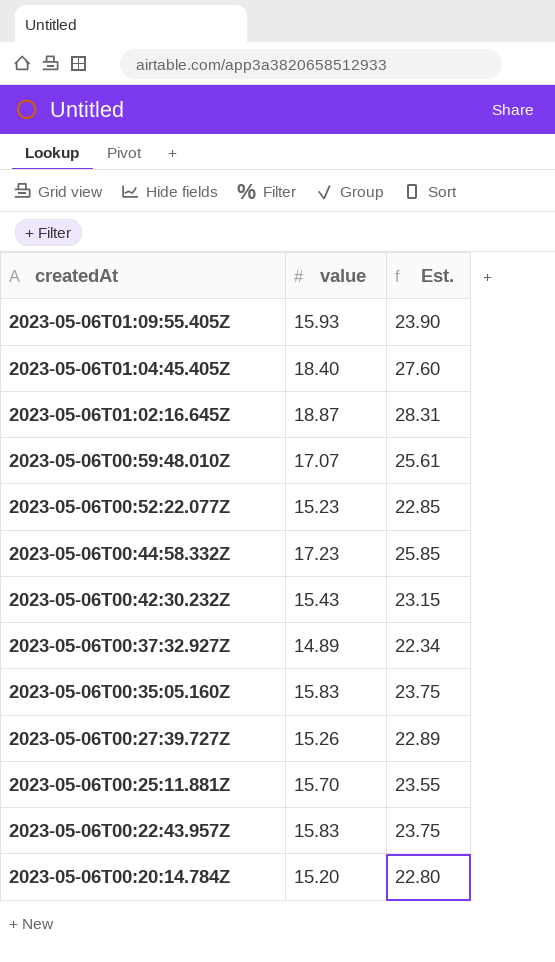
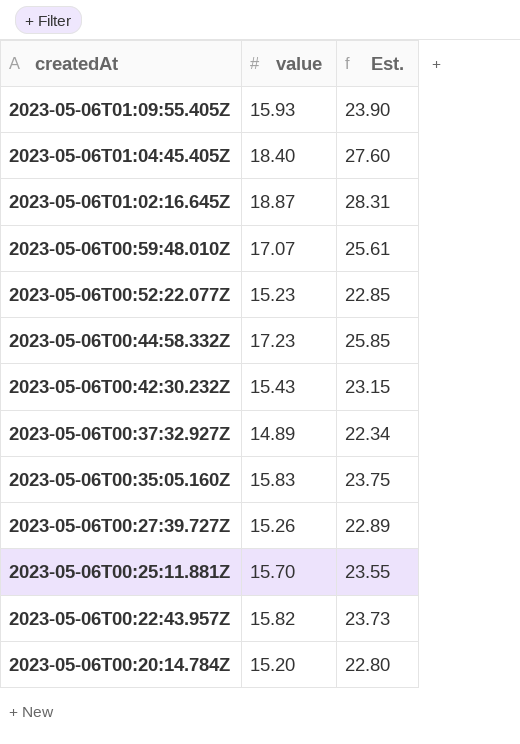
2023-05-06T00:22:43.957Z | value: 15.83 -> 15.82
2023-05-06T00:22:43.957Z | Est.: 23.75 -> 23.73

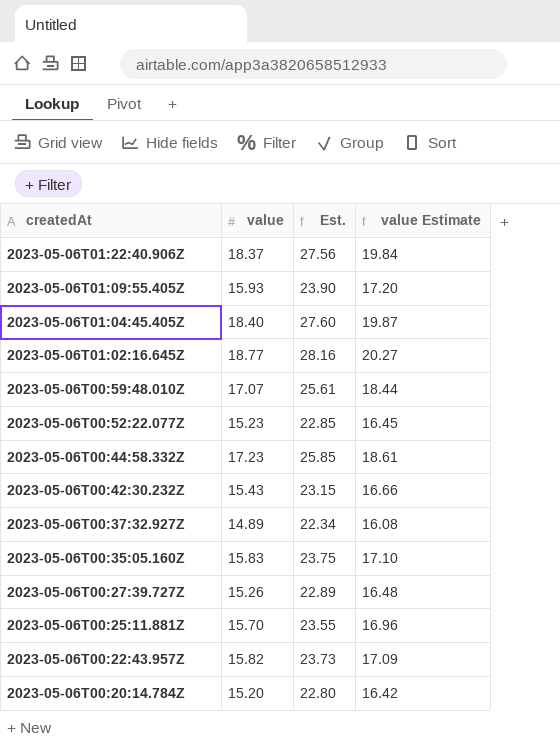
column value Estimate | formula: none -> [value] * 1.08
row 2023-05-06T01:22:40.906Z: none -> 18.37 | 27.56 | 19.84
2023-05-06T01:02:16.645Z | value: 18.87 -> 18.77
2023-05-06T01:02:16.645Z | Est.: 28.31 -> 28.16

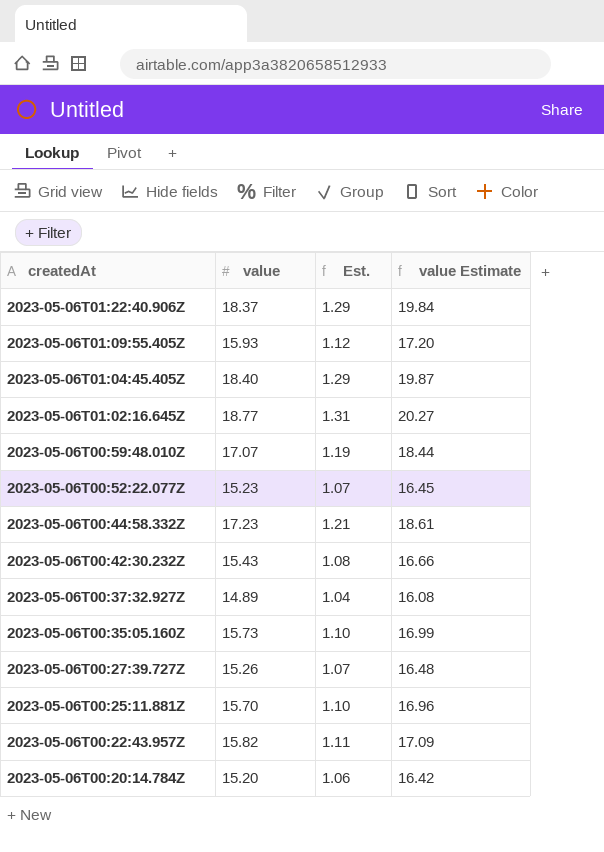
column Est. | formula: [value] * 1.5 -> [value] * 0.07
2023-05-06T00:35:05.160Z | value: 15.83 -> 15.73
2023-05-06T00:35:05.160Z | value Estimate: 17.10 -> 16.99

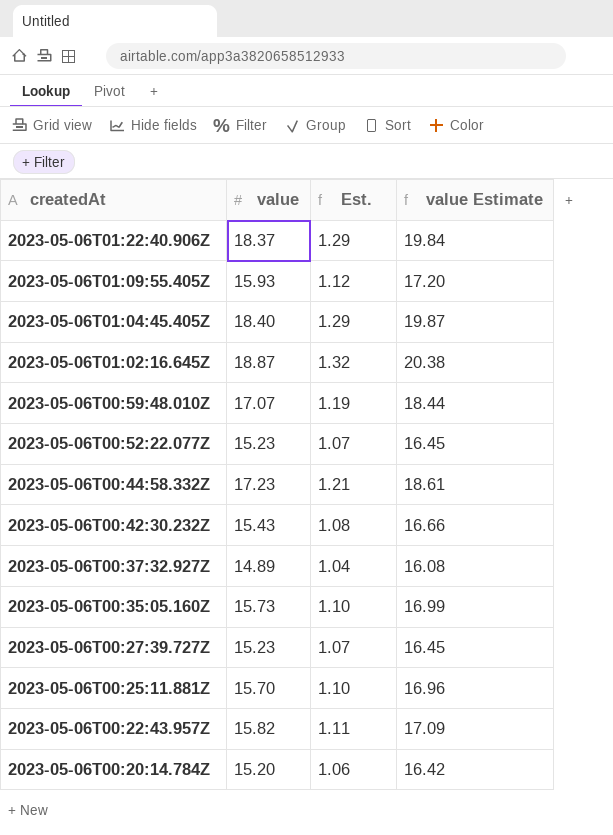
2023-05-06T01:02:16.645Z | value: 18.77 -> 18.87
2023-05-06T01:02:16.645Z | Est.: 1.31 -> 1.32
2023-05-06T01:02:16.645Z | value Estimate: 20.27 -> 20.38
2023-05-06T00:27:39.727Z | value: 15.26 -> 15.23
2023-05-06T00:27:39.727Z | value Estimate: 16.48 -> 16.45

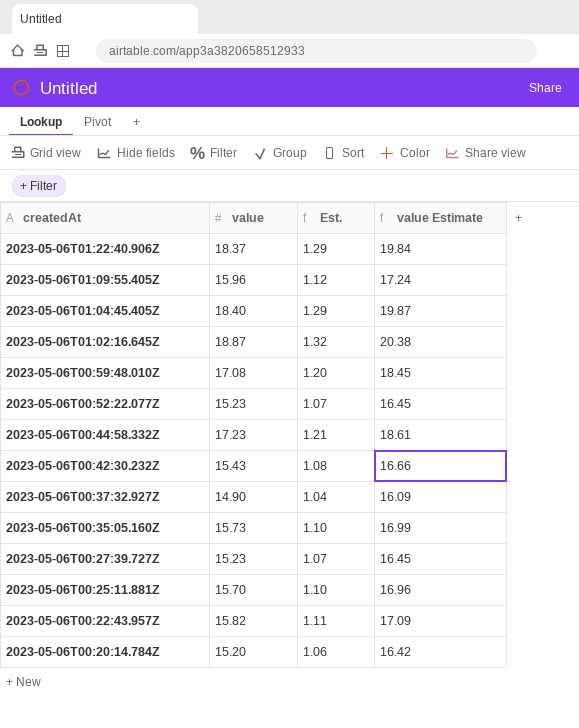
2023-05-06T01:09:55.405Z | value: 15.93 -> 15.96
2023-05-06T01:09:55.405Z | value Estimate: 17.20 -> 17.24
2023-05-06T00:59:48.010Z | value: 17.07 -> 17.08
2023-05-06T00:59:48.010Z | Est.: 1.19 -> 1.20
2023-05-06T00:59:48.010Z | value Estimate: 18.44 -> 18.45
2023-05-06T00:37:32.927Z | value: 14.89 -> 14.90
2023-05-06T00:37:32.927Z | value Estimate: 16.08 -> 16.09

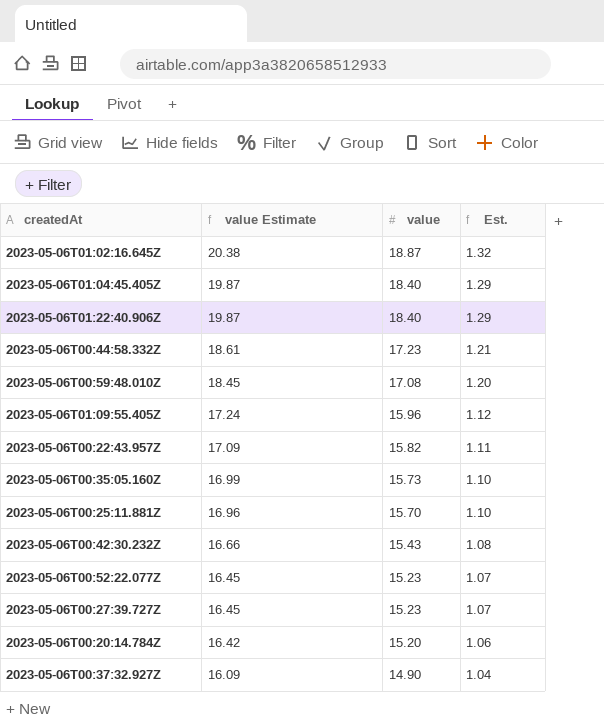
row order: createdAt descending -> value Estimate descending
column value Estimate | position: 4 -> 2
2023-05-06T01:22:40.906Z | value Estimate: 19.84 -> 19.87
2023-05-06T01:22:40.906Z | value: 18.37 -> 18.40

